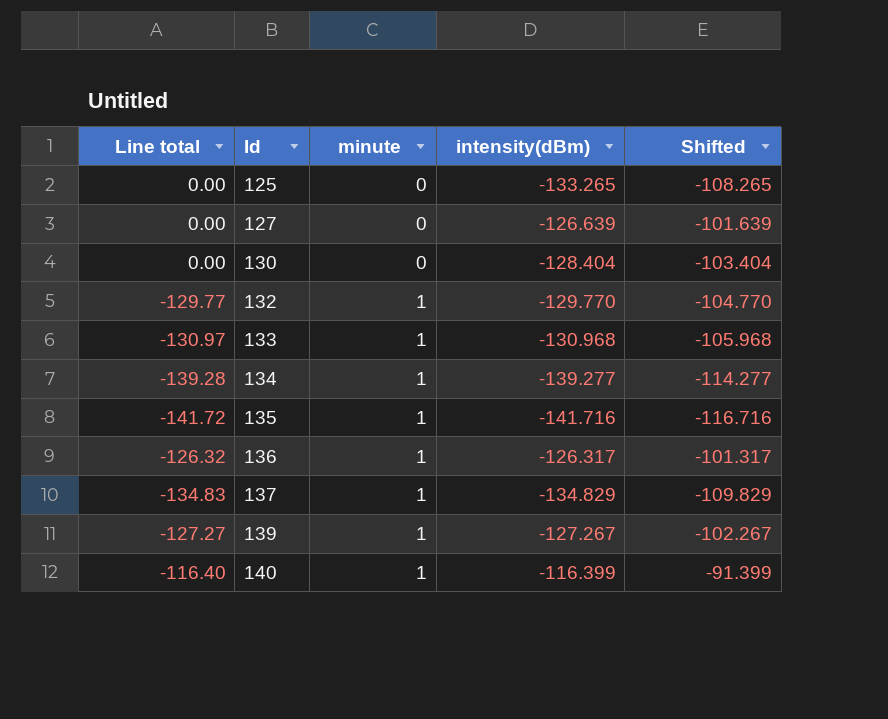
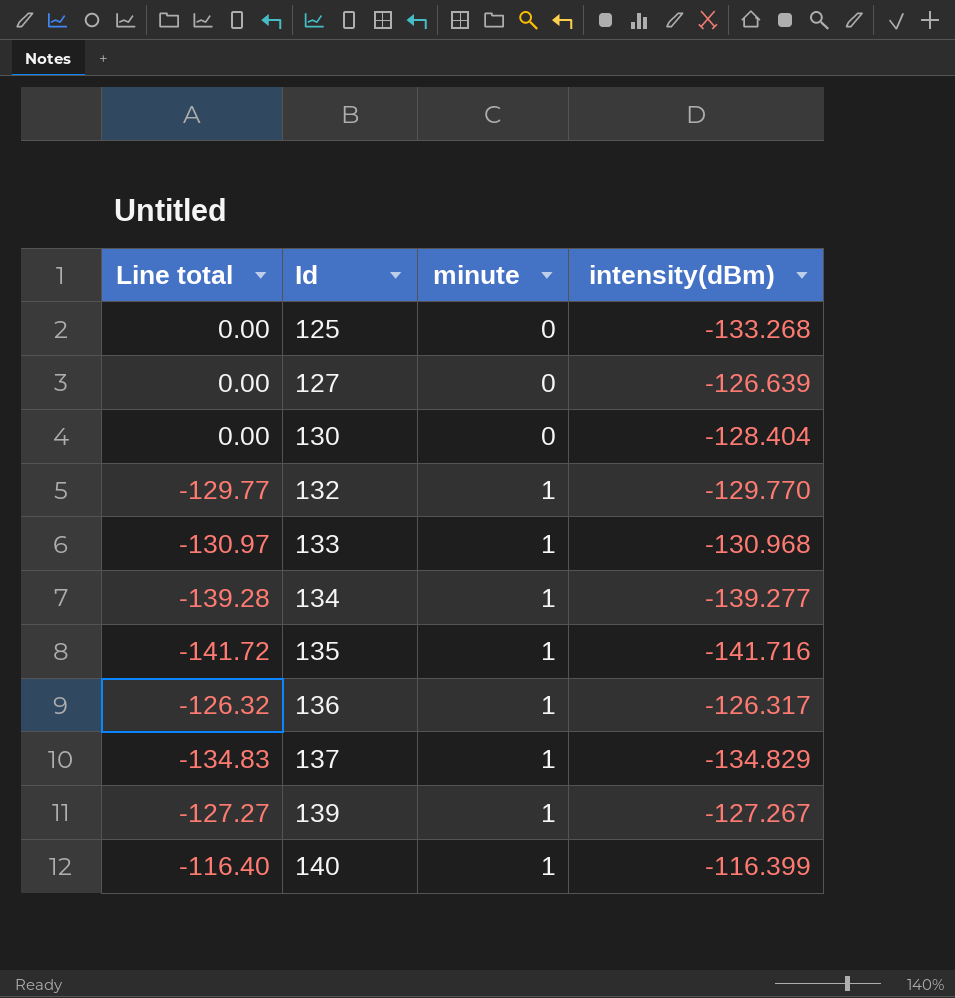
column Shifted | formula: [intensity(dBm)] + 25 -> none
125 | intensity(dBm): -133.265 -> -133.268

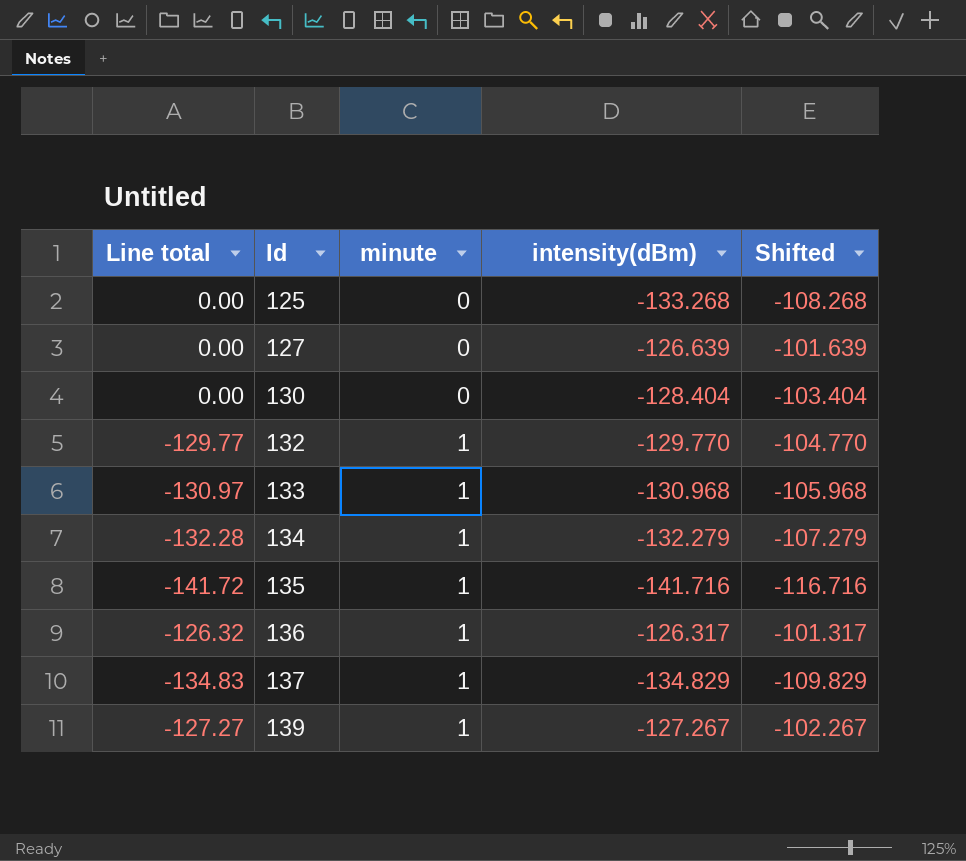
column Shifted | formula: none -> [intensity(dBm)] + 25
row 140: -116.40 | 1 | -116.399 -> none
134 | Line total: -139.28 -> -132.28
134 | intensity(dBm): -139.277 -> -132.279

